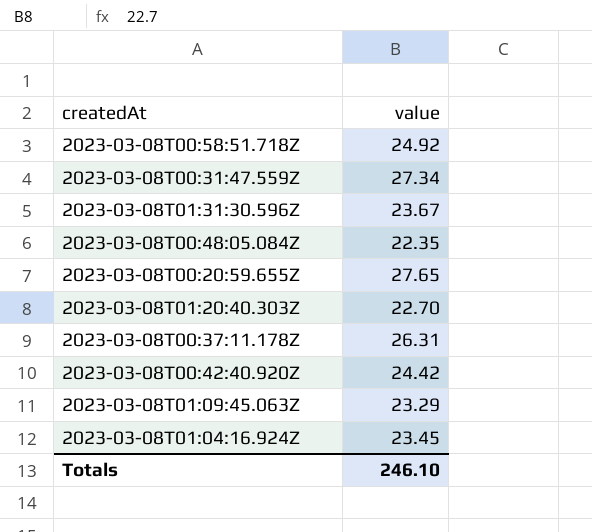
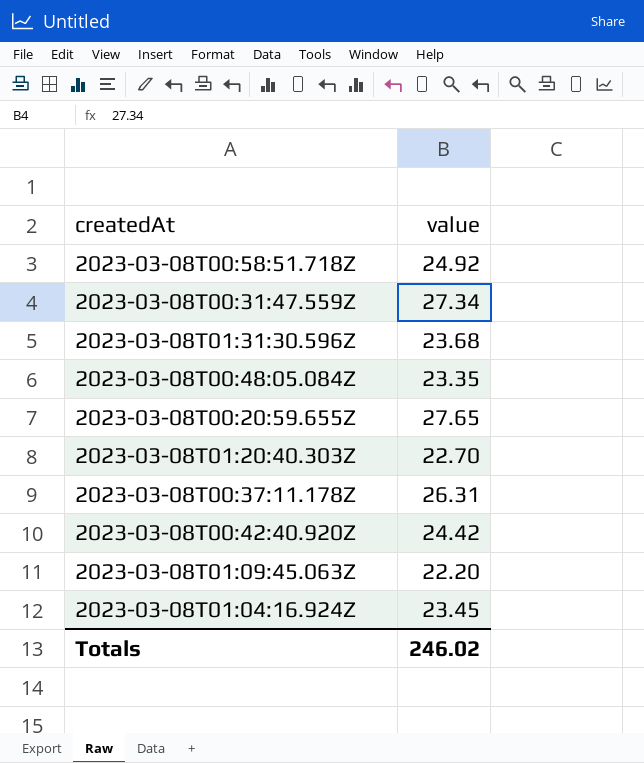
2023-03-08T01:31:30.596Z | value: 23.67 -> 23.68
2023-03-08T00:48:05.084Z | value: 22.35 -> 23.35
2023-03-08T01:09:45.063Z | value: 23.29 -> 22.20
Totals | value: 246.10 -> 246.02

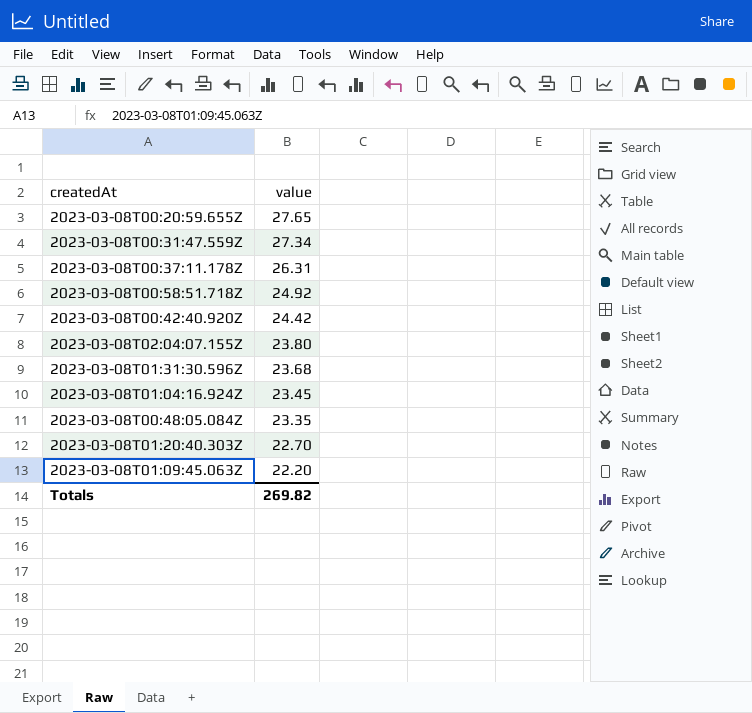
row order: none -> value descending
row 2023-03-08T02:04:07.155Z: none -> 23.80
Totals | value: 246.02 -> 269.82

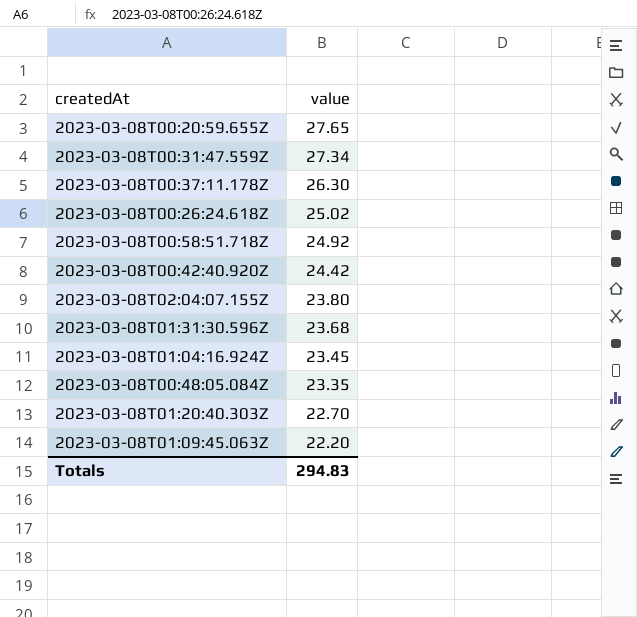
2023-03-08T00:37:11.178Z | value: 26.31 -> 26.30
row 2023-03-08T00:26:24.618Z: none -> 25.02
Totals | value: 269.82 -> 294.83

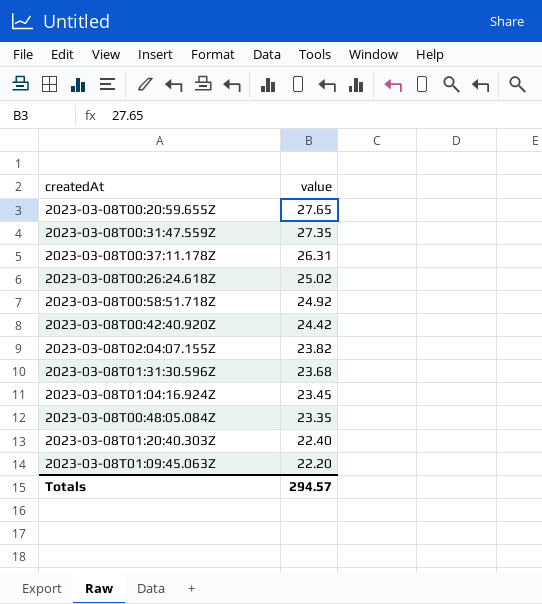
2023-03-08T00:31:47.559Z | value: 27.34 -> 27.35
2023-03-08T00:37:11.178Z | value: 26.30 -> 26.31
2023-03-08T02:04:07.155Z | value: 23.80 -> 23.82
2023-03-08T01:20:40.303Z | value: 22.70 -> 22.40
Totals | value: 294.83 -> 294.57

